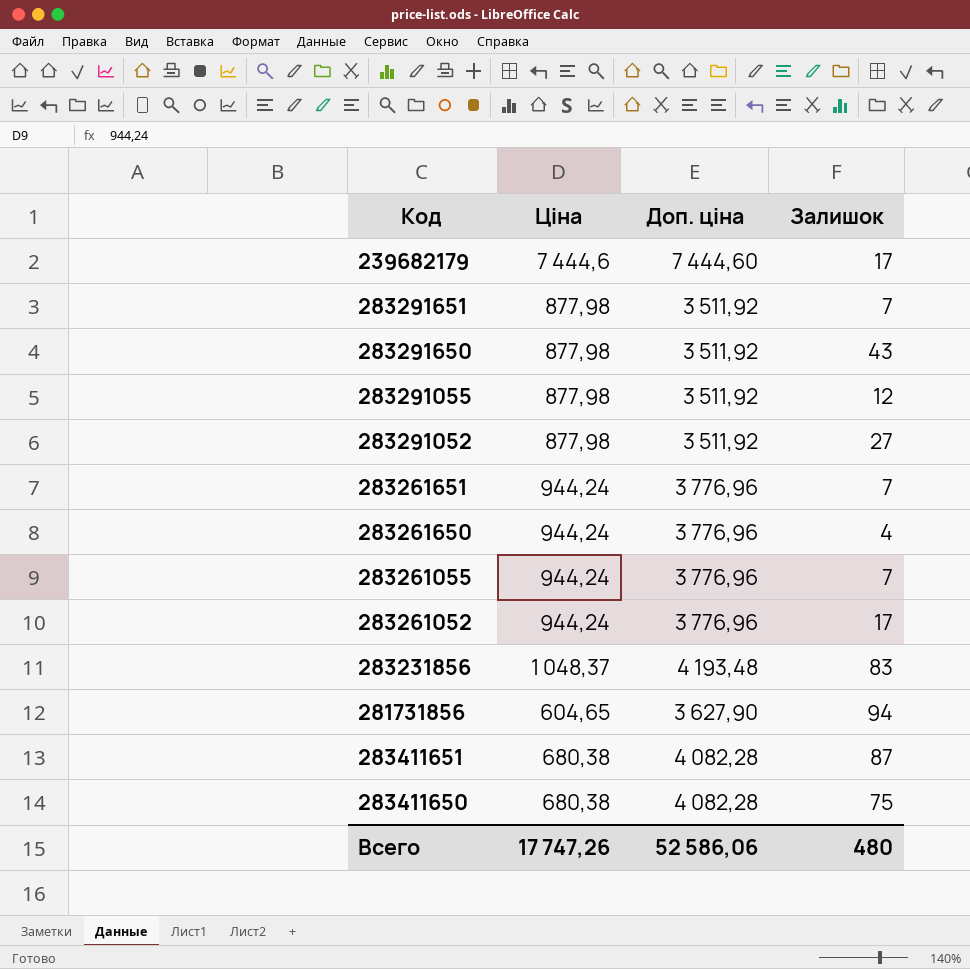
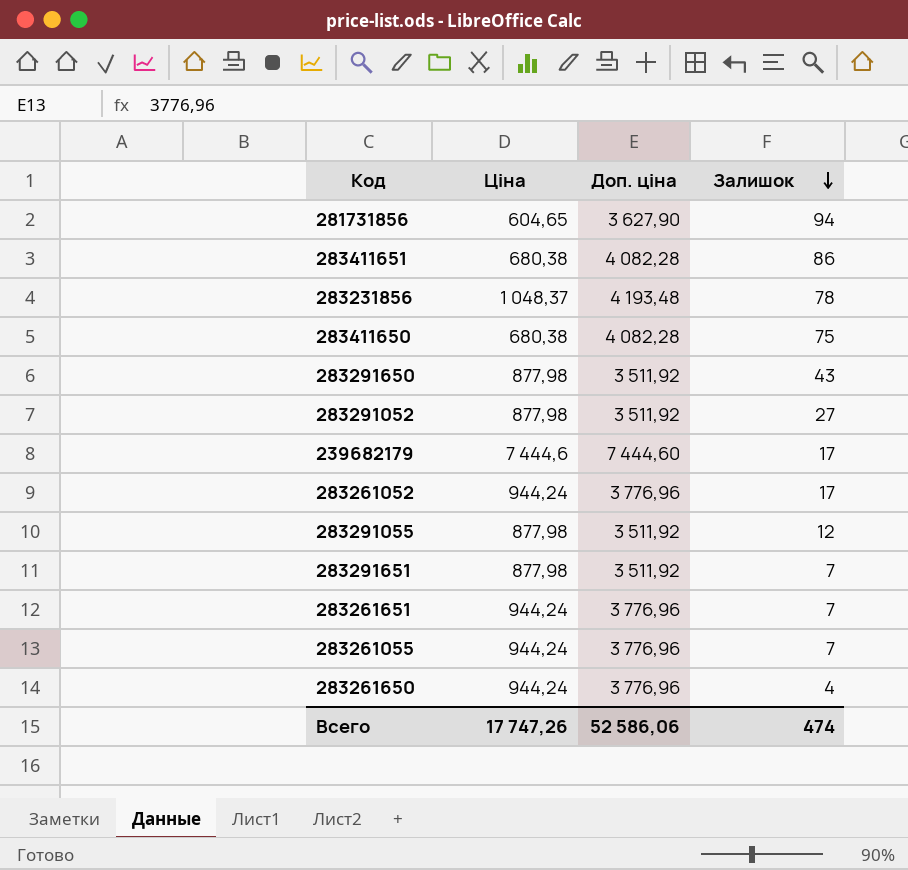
row order: none -> Залишок descending
283411651 | Залишок: 87 -> 86
283231856 | Залишок: 83 -> 78
Всего | Залишок: 480 -> 474

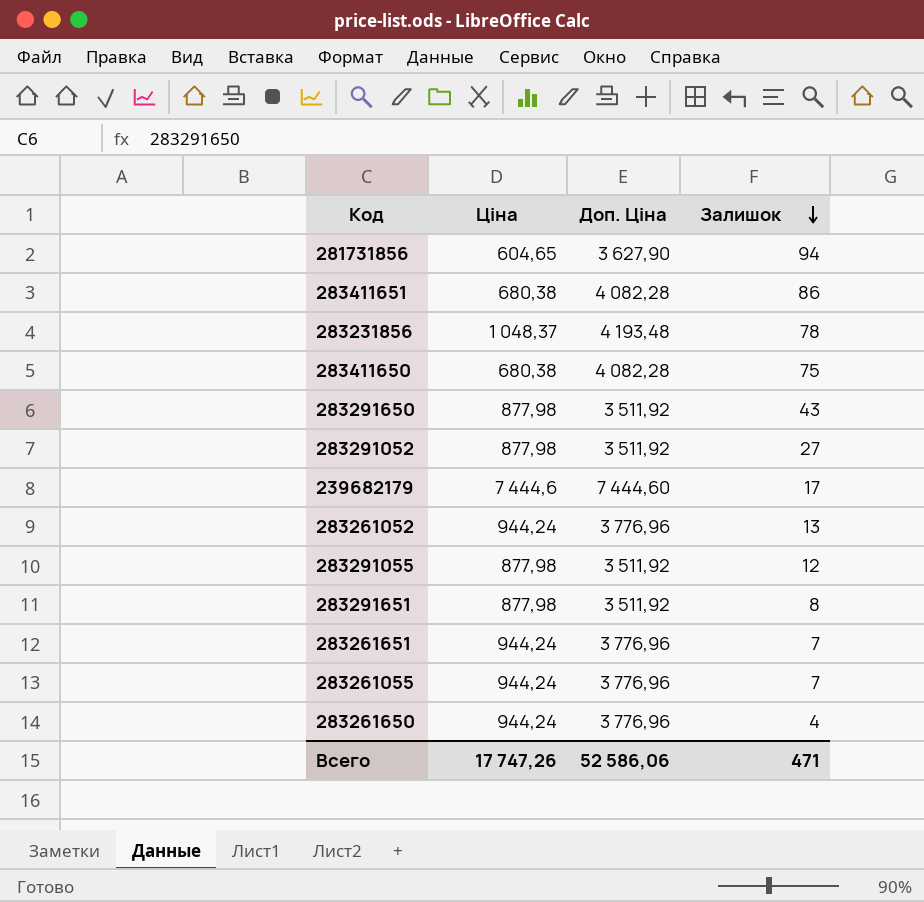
column name: Доп. ціна -> Доп. Ціна
283261052 | Залишок: 17 -> 13
283291651 | Залишок: 7 -> 8
Всего | Залишок: 474 -> 471

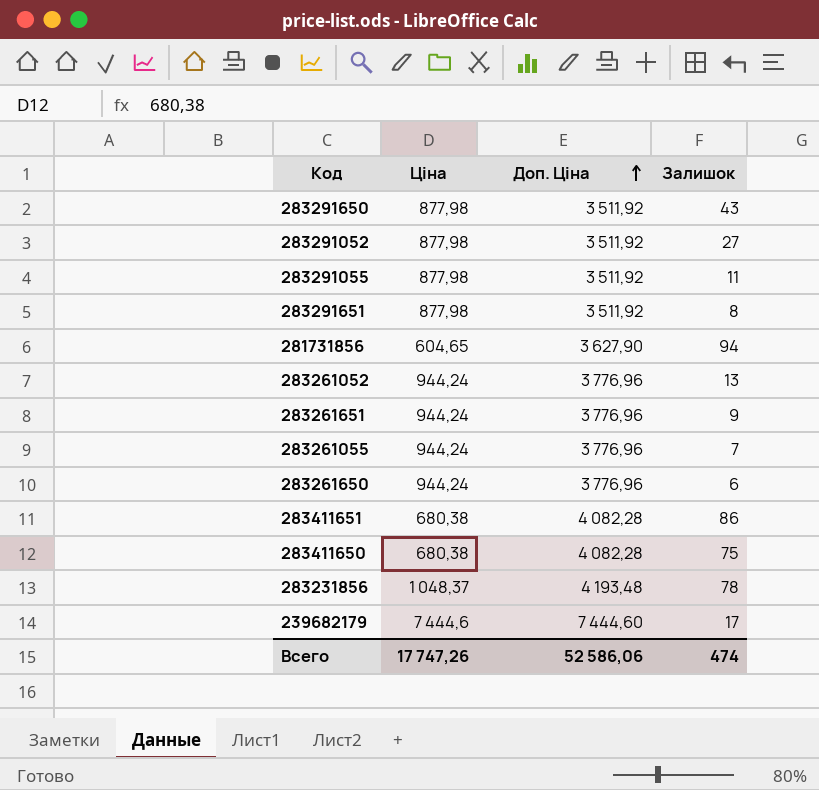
row order: Залишок descending -> Доп. Ціна ascending
283291055 | Залишок: 12 -> 11
283261651 | Залишок: 7 -> 9
283261650 | Залишок: 4 -> 6
Всего | Залишок: 471 -> 474

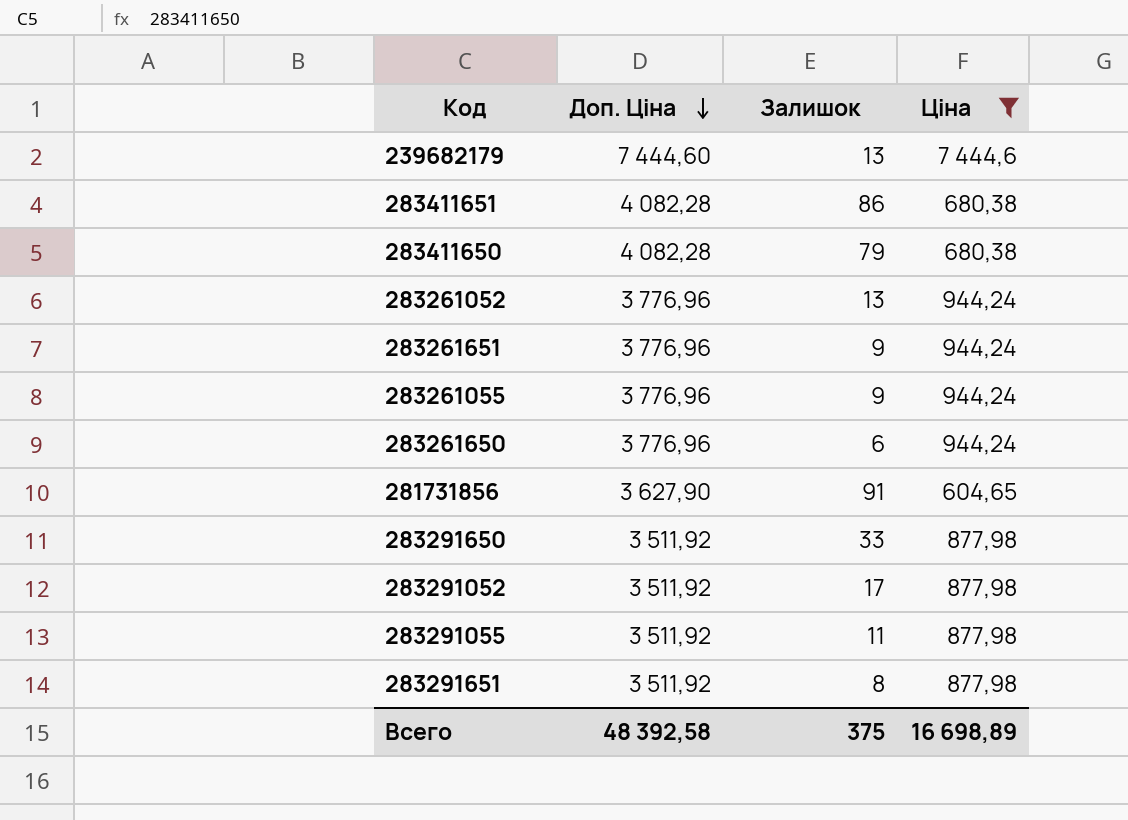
filter: none -> Ціна != 1 048,37
row order: Доп. Ціна ascending -> Доп. Ціна descending
column Ціна | position: 2 -> 4
239682179 | Залишок: 17 -> 13
283411650 | Залишок: 75 -> 79
283261055 | Залишок: 7 -> 9
281731856 | Залишок: 94 -> 91
283291650 | Залишок: 43 -> 33
283291052 | Залишок: 27 -> 17
Всего | Доп. Ціна: 52 586,06 -> 48 392,58
Всего | Залишок: 474 -> 375
Всего | Ціна: 17 747,26 -> 16 698,89

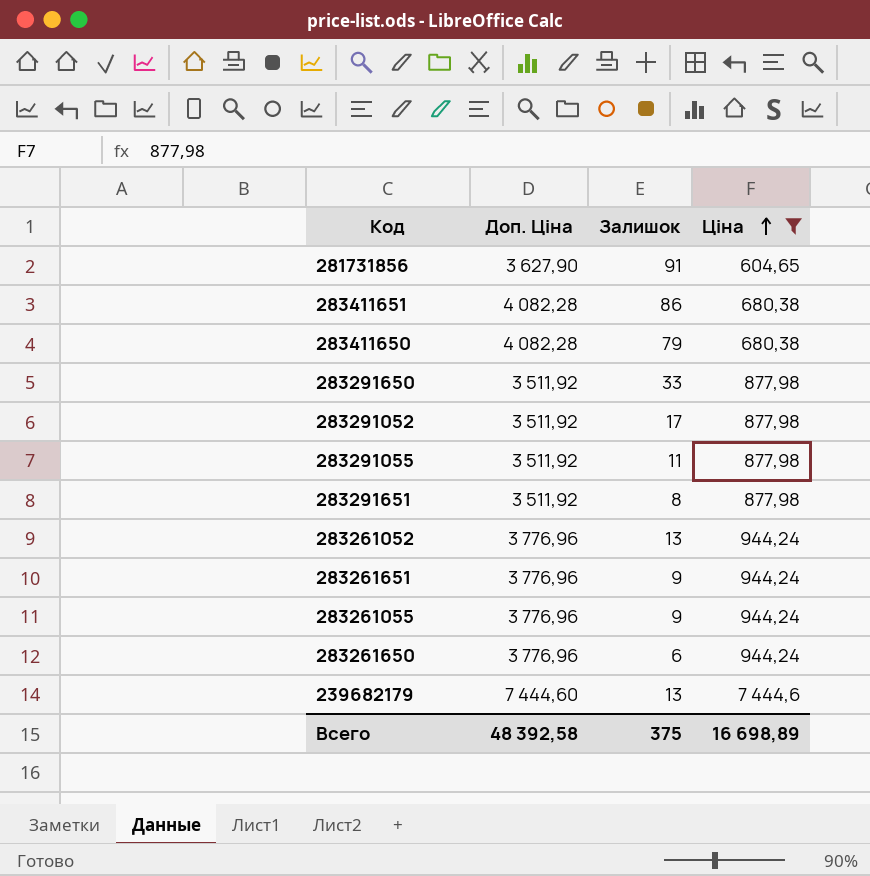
row order: Доп. Ціна descending -> Ціна ascending

